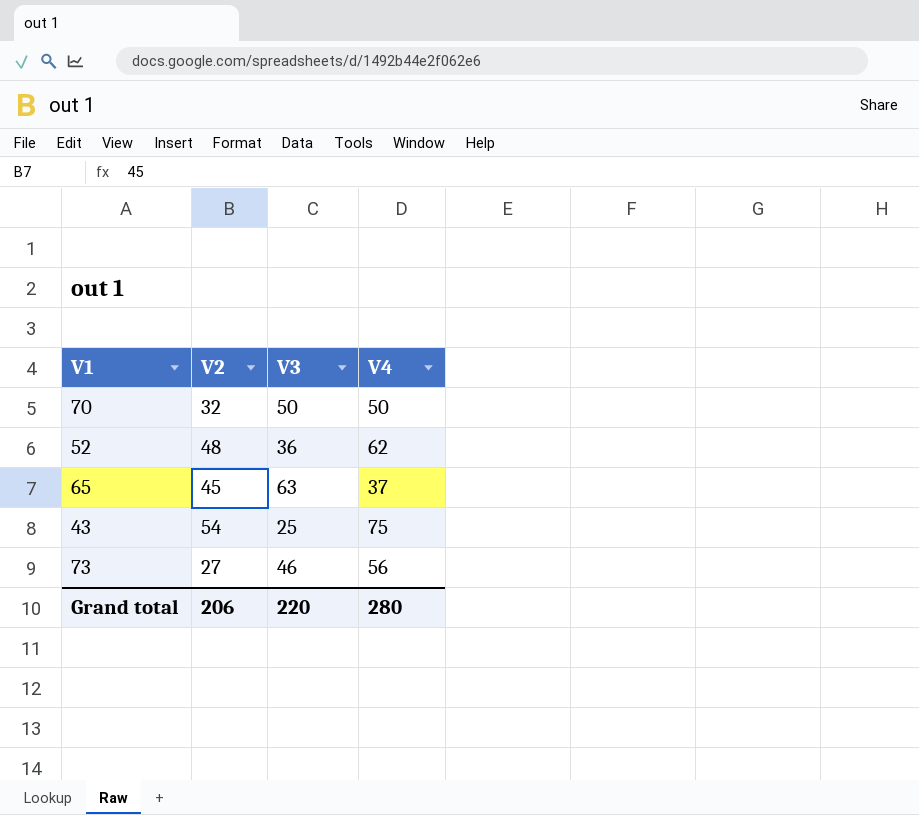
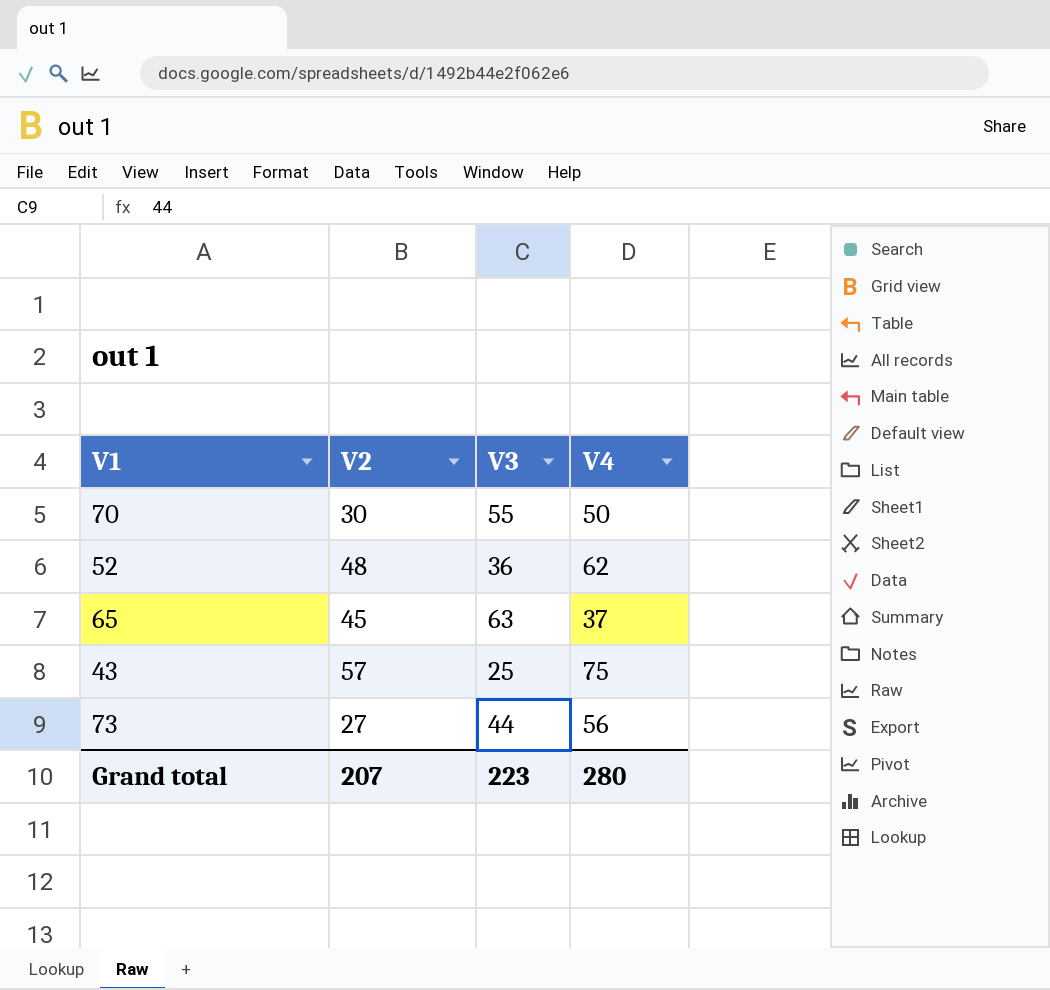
70 | V2: 32 -> 30
70 | V3: 50 -> 55
43 | V2: 54 -> 57
73 | V3: 46 -> 44
Grand total | V2: 206 -> 207
Grand total | V3: 220 -> 223

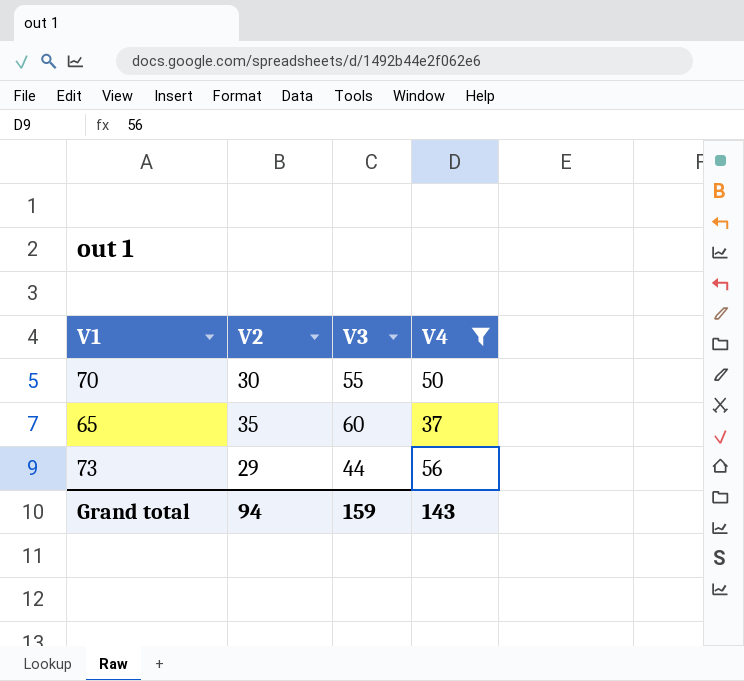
filter: none -> V4 <= 56
65 | V2: 45 -> 35
65 | V3: 63 -> 60
73 | V2: 27 -> 29
Grand total | V2: 207 -> 94
Grand total | V3: 223 -> 159
Grand total | V4: 280 -> 143

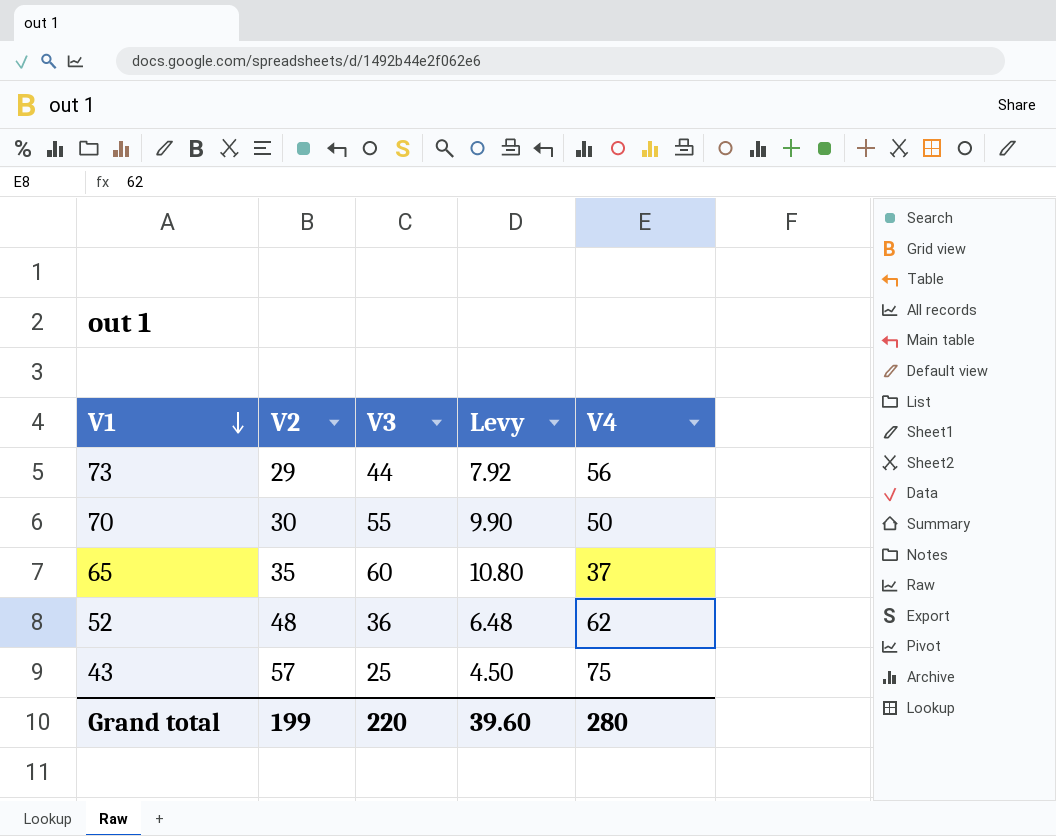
filter: V4 <= 56 -> none
row order: none -> V1 descending
column Levy | formula: none -> [V3] * 0.18
Grand total | V2: 94 -> 199
Grand total | V3: 159 -> 220
Grand total | V4: 143 -> 280

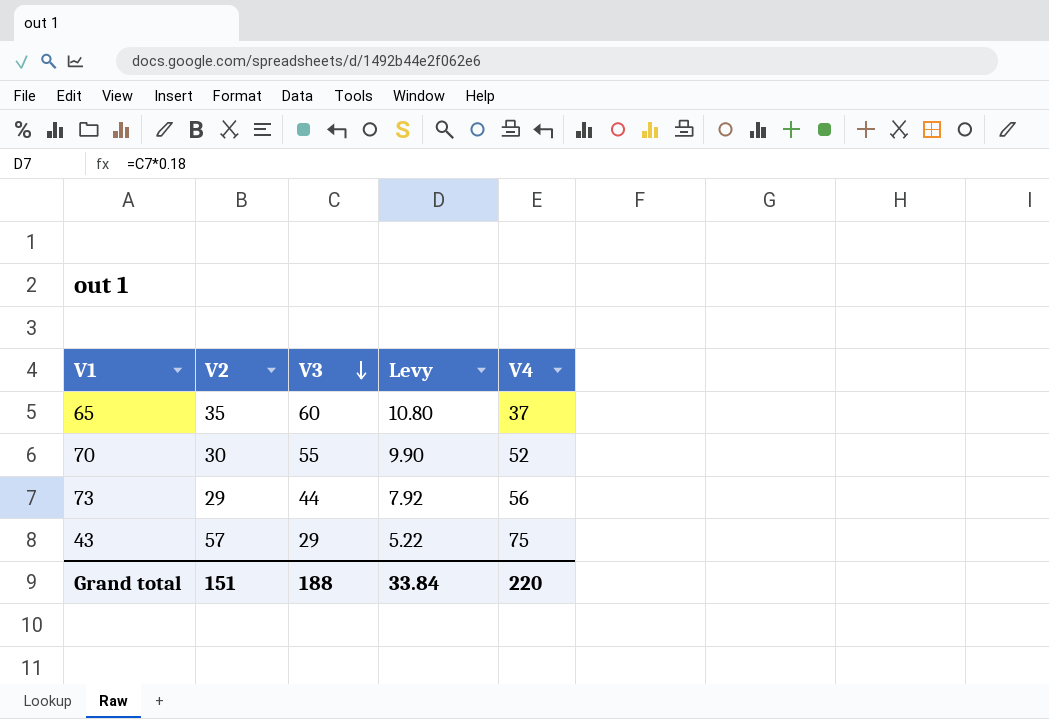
row order: V1 descending -> V3 descending
row 52: 48 | 36 | 6.48 | 62 -> none
70 | V4: 50 -> 52
43 | V3: 25 -> 29
43 | Levy: 4.50 -> 5.22
Grand total | V2: 199 -> 151
Grand total | V3: 220 -> 188
Grand total | Levy: 39.60 -> 33.84
Grand total | V4: 280 -> 220

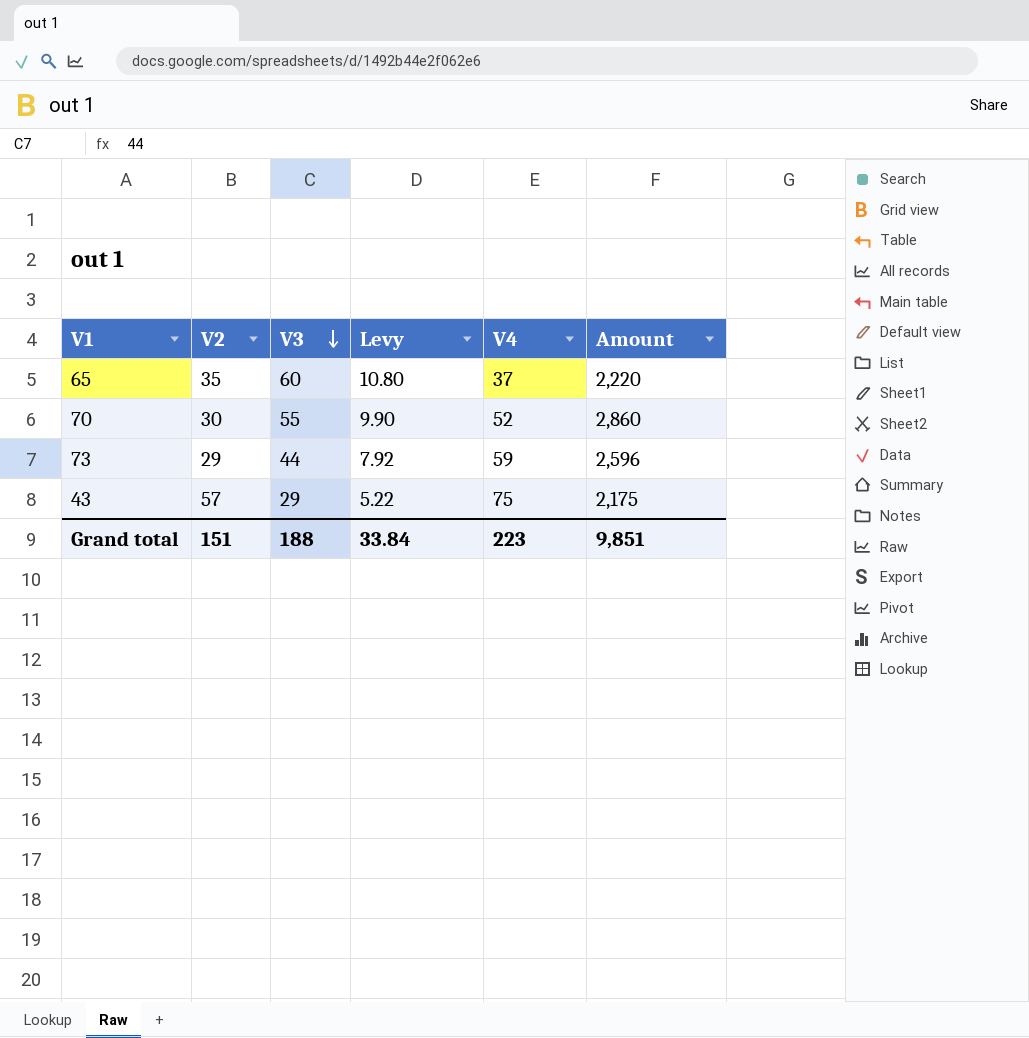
column Amount | formula: none -> [V3] * [V4]
73 | V4: 56 -> 59
Grand total | V4: 220 -> 223

